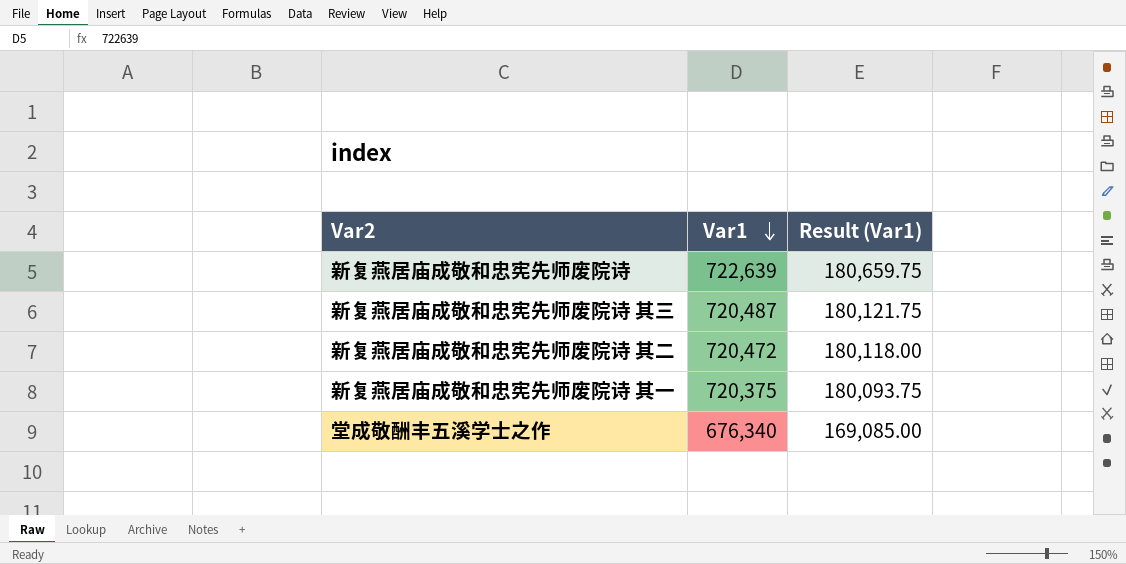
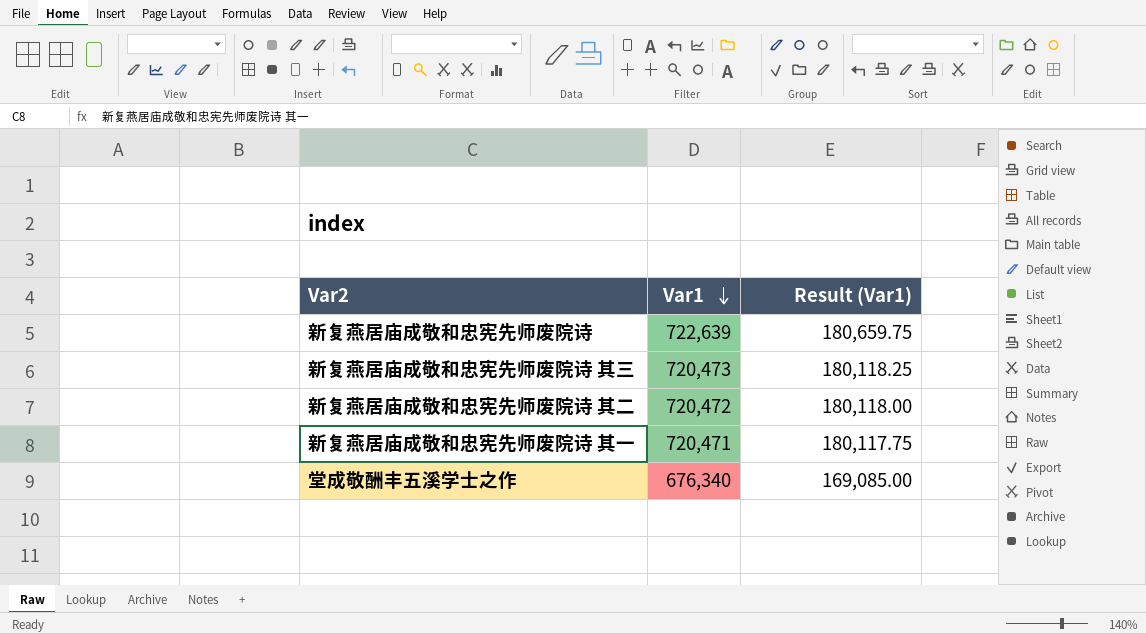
新复燕居庙成敬和忠宪先师废院诗 其三 | Var1: 720,487 -> 720,473
新复燕居庙成敬和忠宪先师废院诗 其三 | Result (Var1): 180,121.75 -> 180,118.25
新复燕居庙成敬和忠宪先师废院诗 其一 | Var1: 720,375 -> 720,471
新复燕居庙成敬和忠宪先师废院诗 其一 | Result (Var1): 180,093.75 -> 180,117.75

